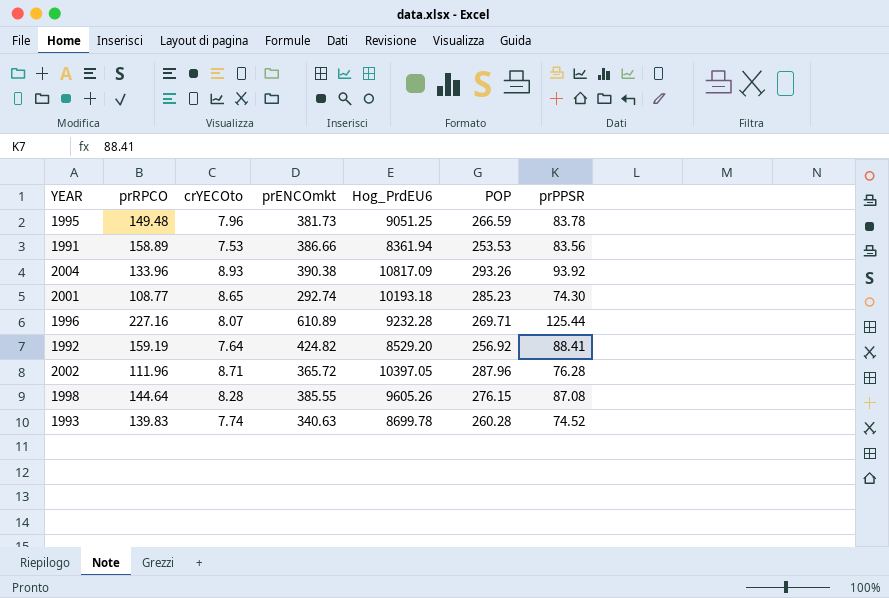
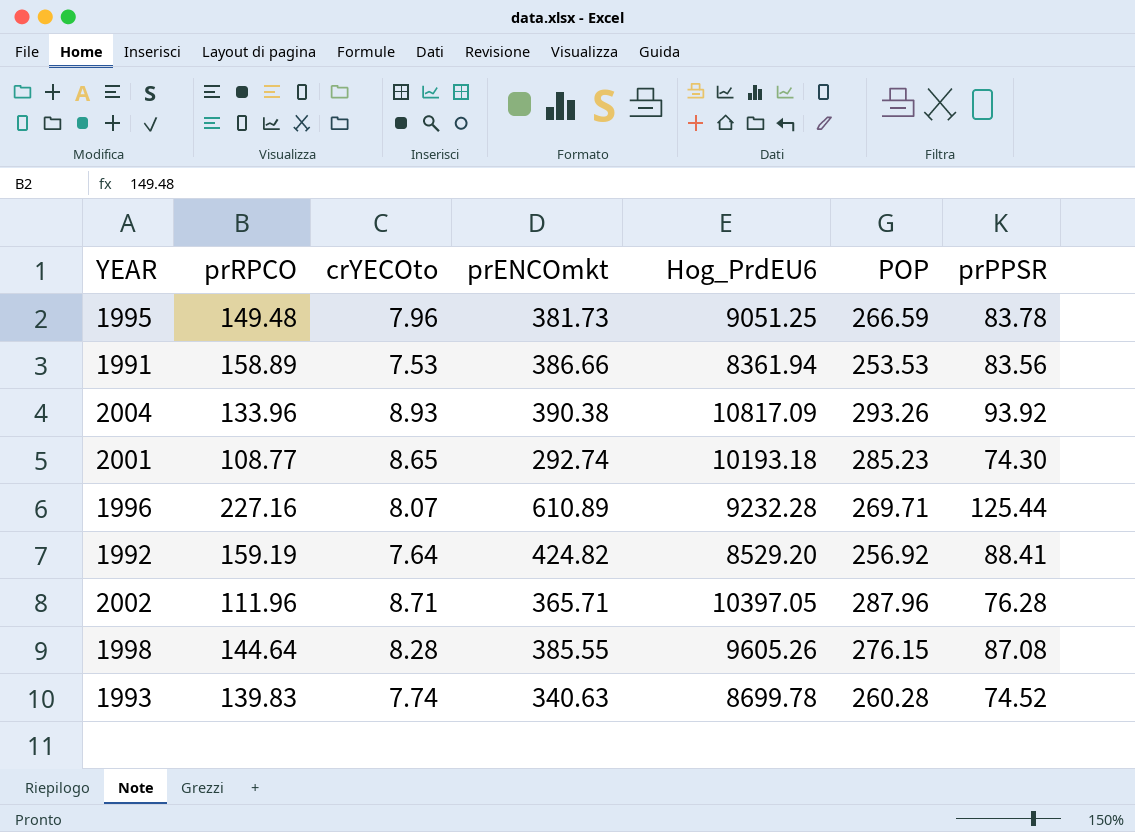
2002 | prENCOmkt: 365.72 -> 365.71

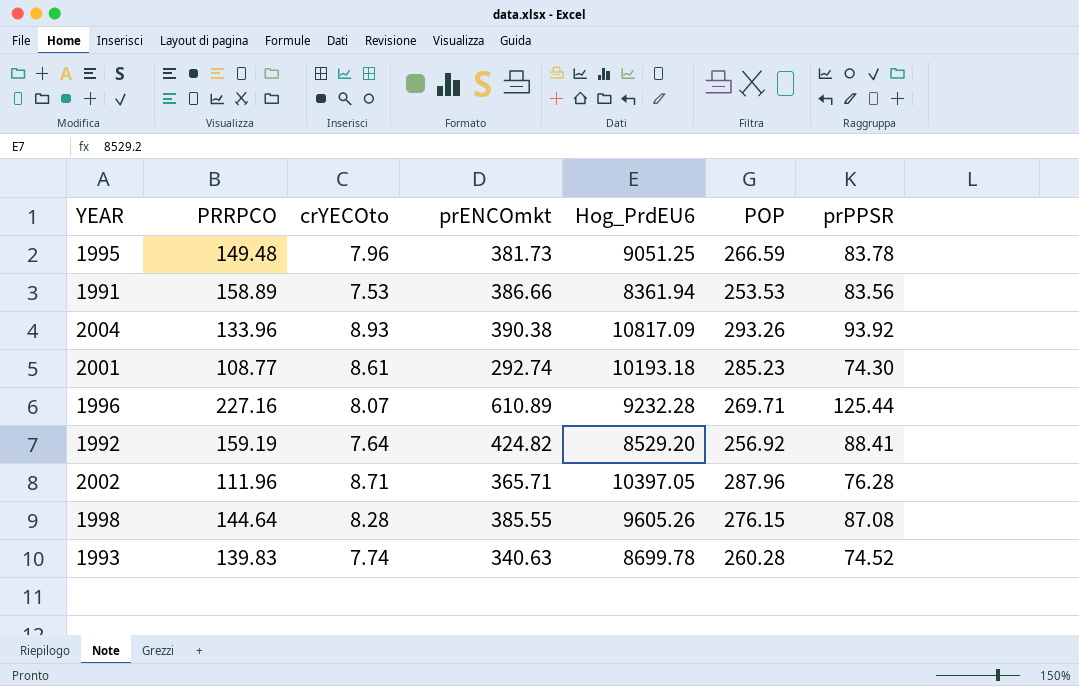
column name: prRPCO -> PRRPCO
2001 | crYECOto: 8.65 -> 8.61

